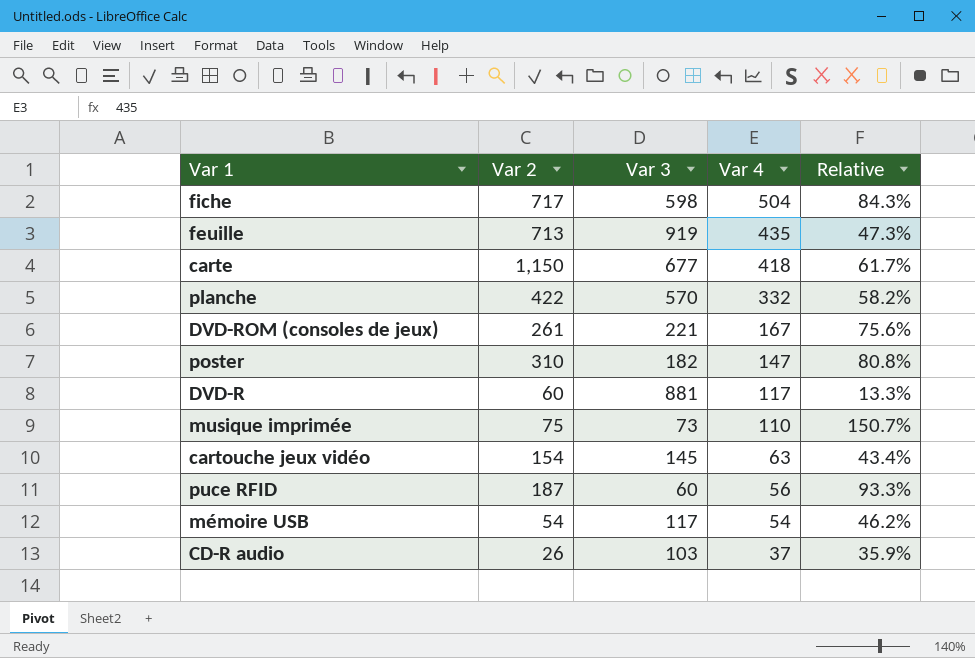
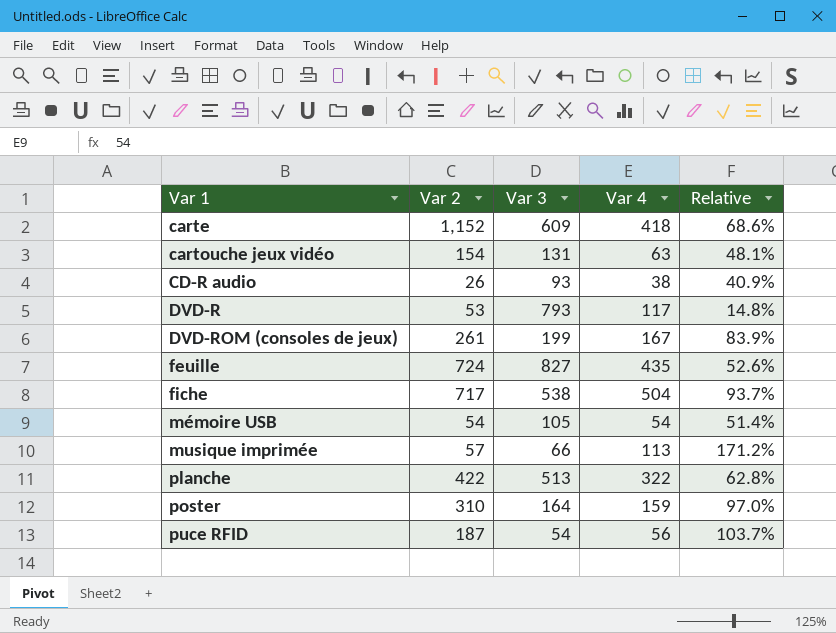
row order: Var 4 descending -> Var 1 ascending
carte | Var 2: 1,150 -> 1,152
carte | Var 3: 677 -> 609
carte | Relative: 61.7% -> 68.6%
cartouche jeux vidéo | Var 3: 145 -> 131
cartouche jeux vidéo | Relative: 43.4% -> 48.1%
CD-R audio | Var 3: 103 -> 93
CD-R audio | Var 4: 37 -> 38
CD-R audio | Relative: 35.9% -> 40.9%
DVD-R | Var 2: 60 -> 53
DVD-R | Var 3: 881 -> 793
DVD-R | Relative: 13.3% -> 14.8%
DVD-ROM (consoles de jeux) | Var 3: 221 -> 199
DVD-ROM (consoles de jeux) | Relative: 75.6% -> 83.9%
feuille | Var 2: 713 -> 724
feuille | Var 3: 919 -> 827
feuille | Relative: 47.3% -> 52.6%
fiche | Var 3: 598 -> 538
fiche | Relative: 84.3% -> 93.7%
mémoire USB | Var 3: 117 -> 105
mémoire USB | Relative: 46.2% -> 51.4%
musique imprimée | Var 2: 75 -> 57
musique imprimée | Var 3: 73 -> 66
musique imprimée | Var 4: 110 -> 113
musique imprimée | Relative: 150.7% -> 171.2%
planche | Var 3: 570 -> 513
planche | Var 4: 332 -> 322
planche | Relative: 58.2% -> 62.8%
poster | Var 3: 182 -> 164
poster | Var 4: 147 -> 159
poster | Relative: 80.8% -> 97.0%
puce RFID | Var 3: 60 -> 54
puce RFID | Relative: 93.3% -> 103.7%

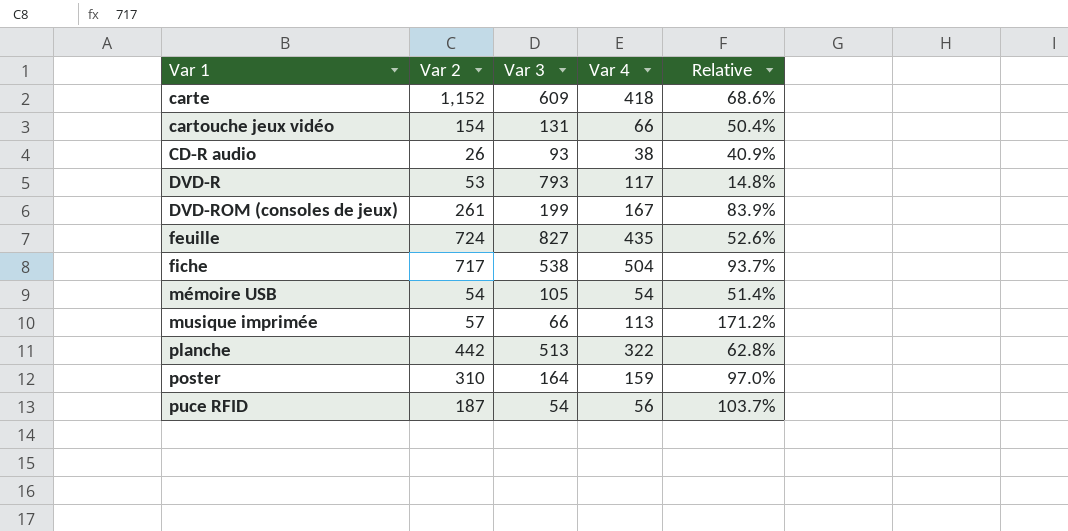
cartouche jeux vidéo | Var 4: 63 -> 66
cartouche jeux vidéo | Relative: 48.1% -> 50.4%
planche | Var 2: 422 -> 442

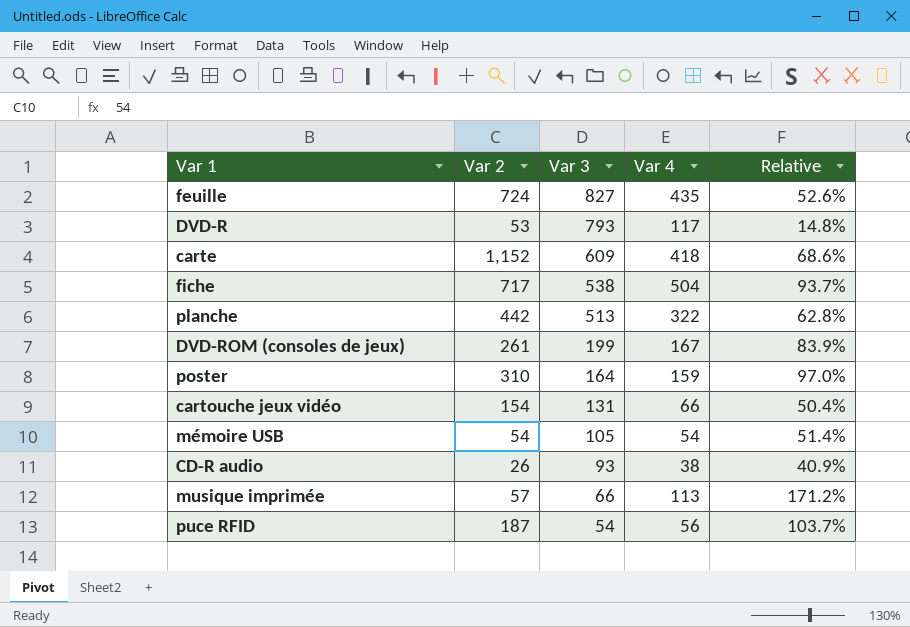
row order: Var 1 ascending -> Var 3 descending

